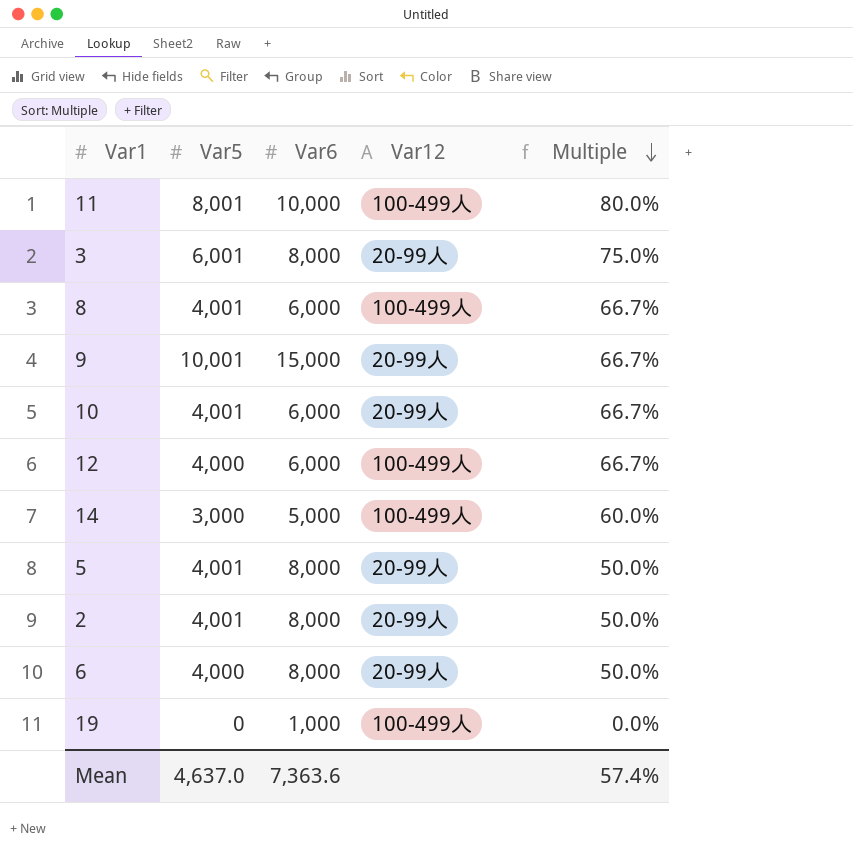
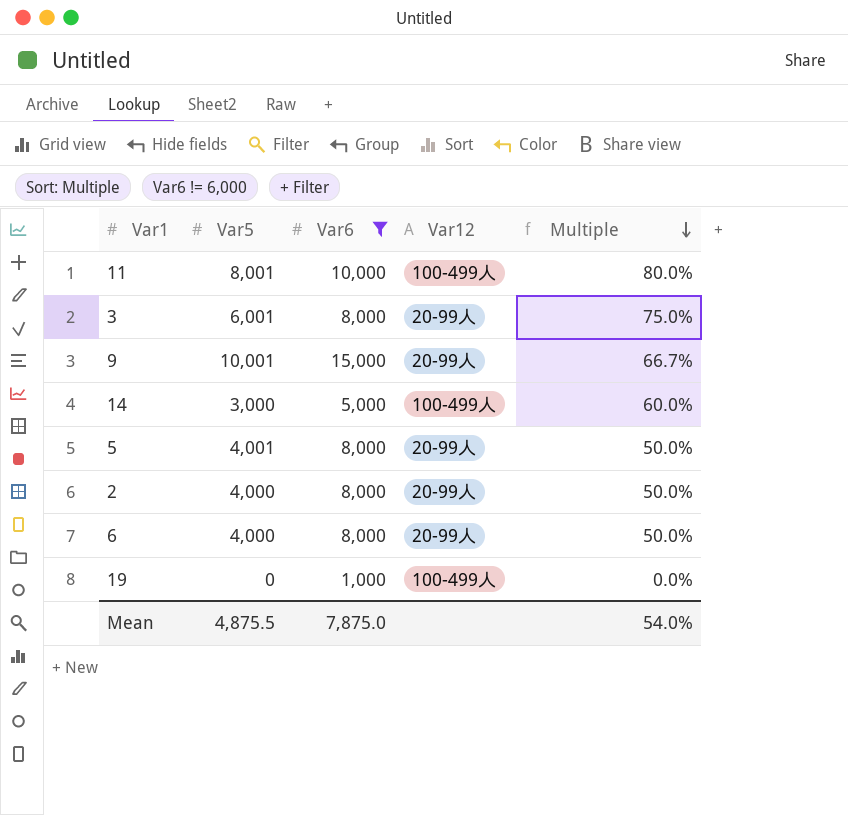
filter: none -> Var6 != 6,000
2 | Var5: 4,001 -> 4,000
Mean | Var5: 4,637.0 -> 4,875.5
Mean | Var6: 7,363.6 -> 7,875.0
Mean | Multiple: 57.4% -> 54.0%

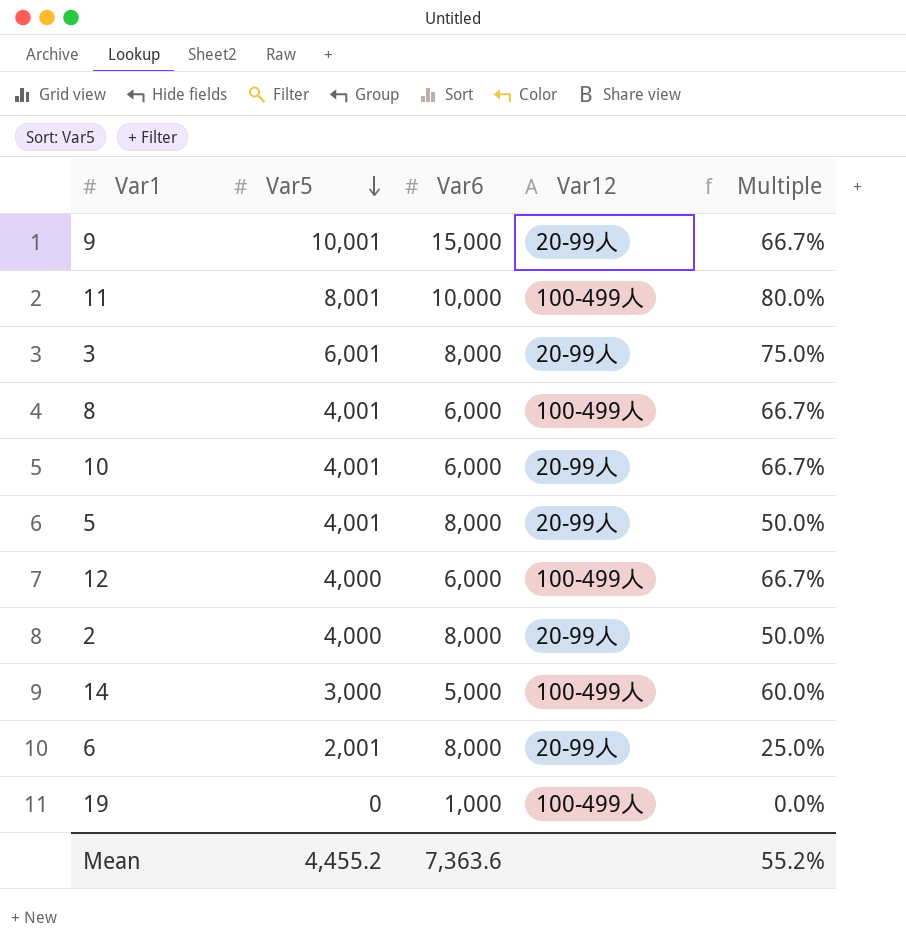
filter: Var6 != 6,000 -> none
row order: Multiple descending -> Var5 descending
6 | Var5: 4,000 -> 2,001
6 | Multiple: 50.0% -> 25.0%
Mean | Var5: 4,875.5 -> 4,455.2
Mean | Var6: 7,875.0 -> 7,363.6
Mean | Multiple: 54.0% -> 55.2%

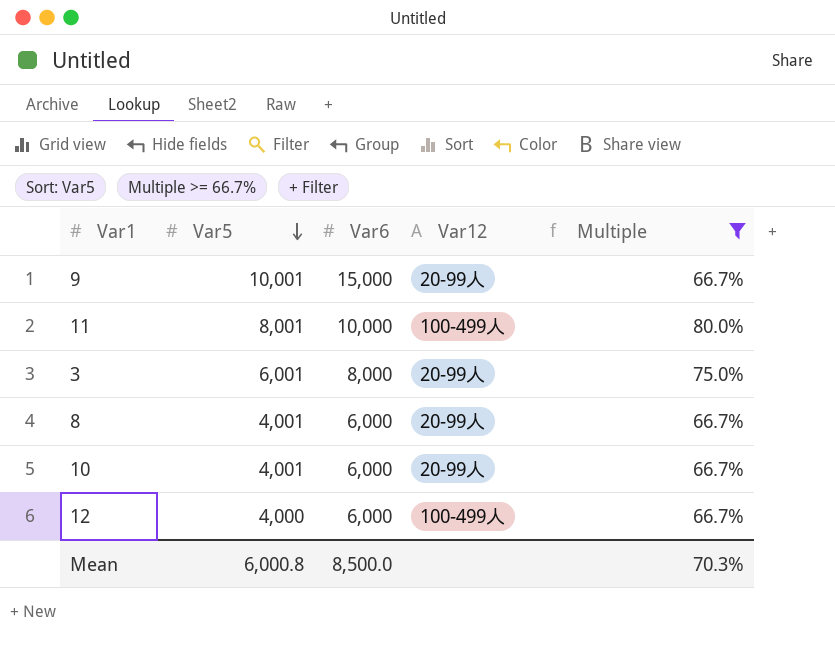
filter: none -> Multiple >= 66.7%
8 | Var12: 100-499人 -> 20-99人
Mean | Var5: 4,455.2 -> 6,000.8
Mean | Var6: 7,363.6 -> 8,500.0
Mean | Multiple: 55.2% -> 70.3%

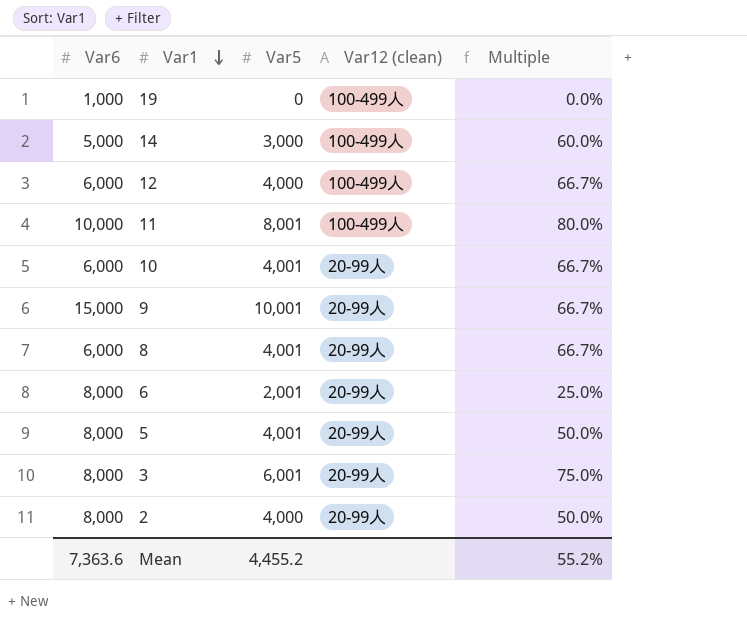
filter: Multiple >= 66.7% -> none
row order: Var5 descending -> Var1 descending
column Var6 | position: 3 -> 1
column name: Var12 -> Var12 (clean)
Mean | Var6: 8,500.0 -> 7,363.6
Mean | Var5: 6,000.8 -> 4,455.2
Mean | Multiple: 70.3% -> 55.2%

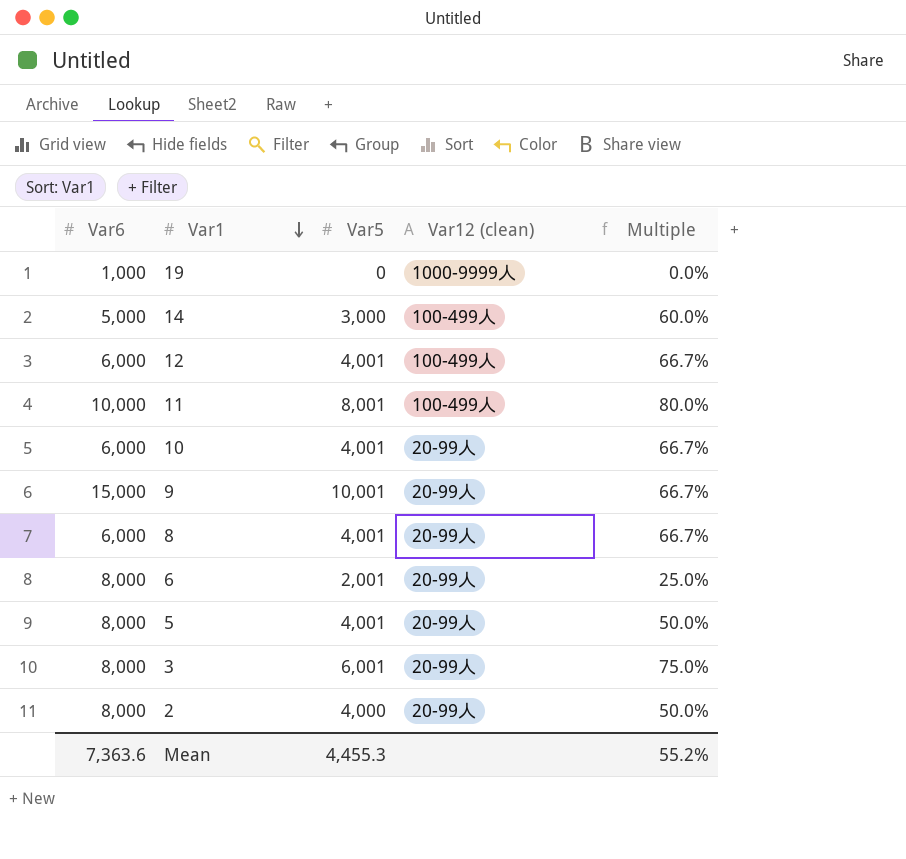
19 | Var12 (clean): 100-499人 -> 1000-9999人
12 | Var5: 4,000 -> 4,001
Mean | Var5: 4,455.2 -> 4,455.3

